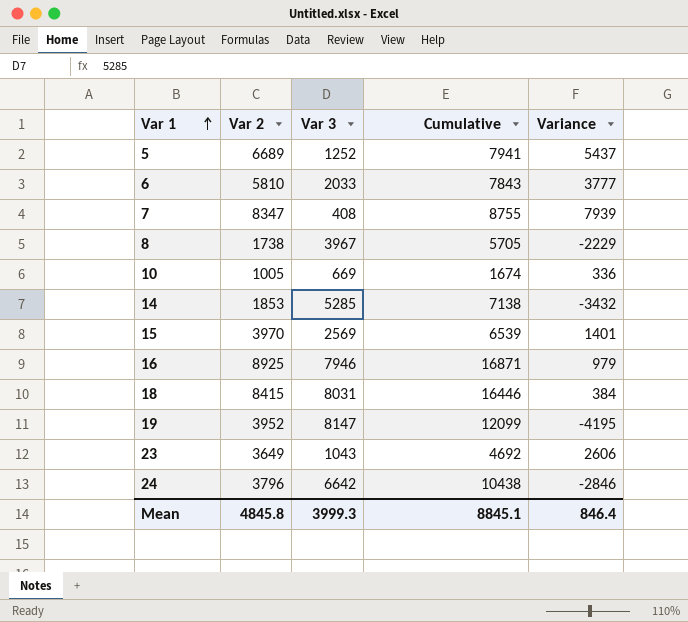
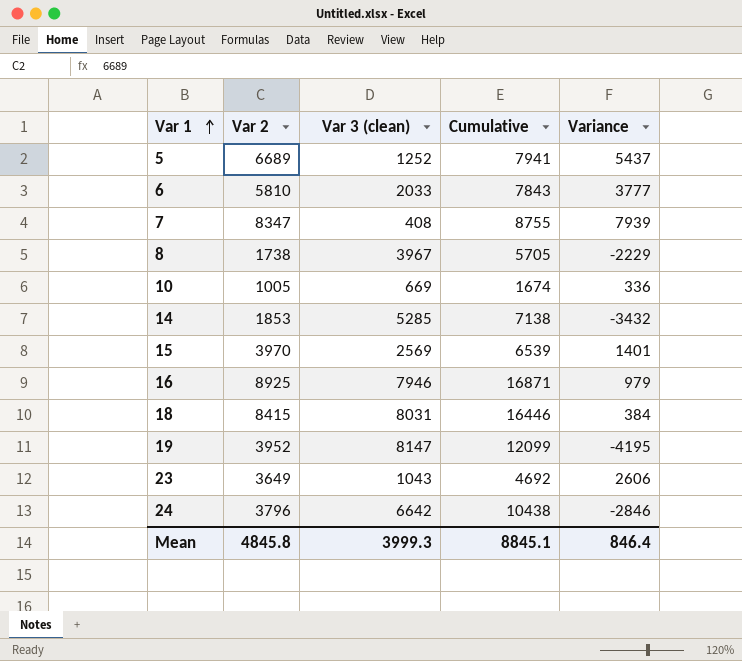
column name: Var 3 -> Var 3 (clean)

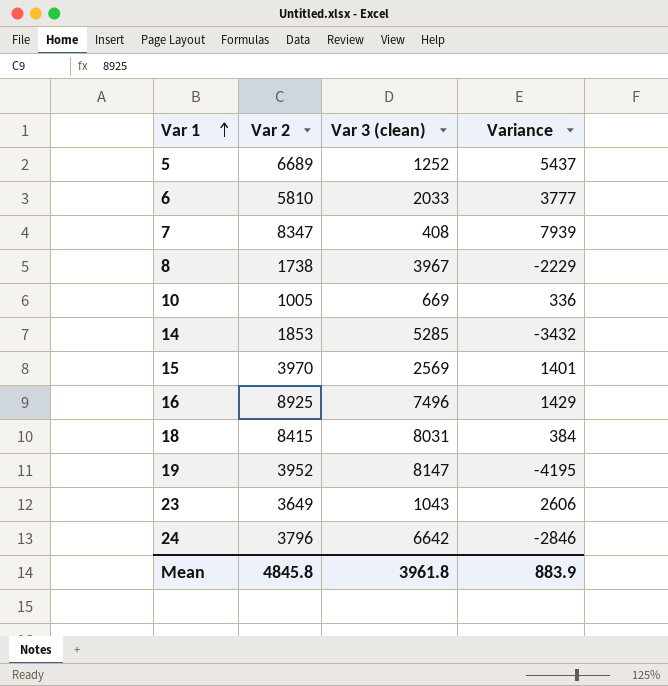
column Cumulative | formula: [Var 2] + [Var 3 (clean)] -> none
16 | Var 3 (clean): 7946 -> 7496
16 | Variance: 979 -> 1429
Mean | Var 3 (clean): 3999.3 -> 3961.8
Mean | Variance: 846.4 -> 883.9

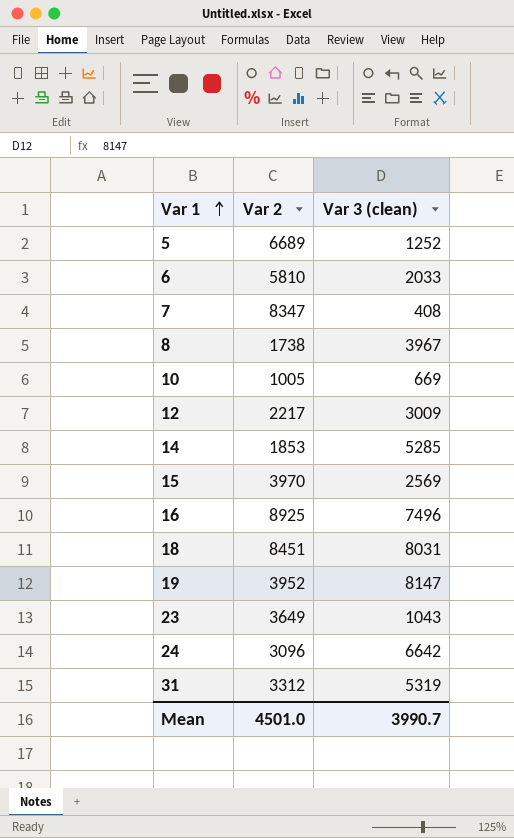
column Variance | formula: [Var 2] - [Var 3 (clean)] -> none
row 12: none -> 2217 | 3009
18 | Var 2: 8415 -> 8451
24 | Var 2: 3796 -> 3096
row 31: none -> 3312 | 5319
Mean | Var 2: 4845.8 -> 4501.0
Mean | Var 3 (clean): 3961.8 -> 3990.7

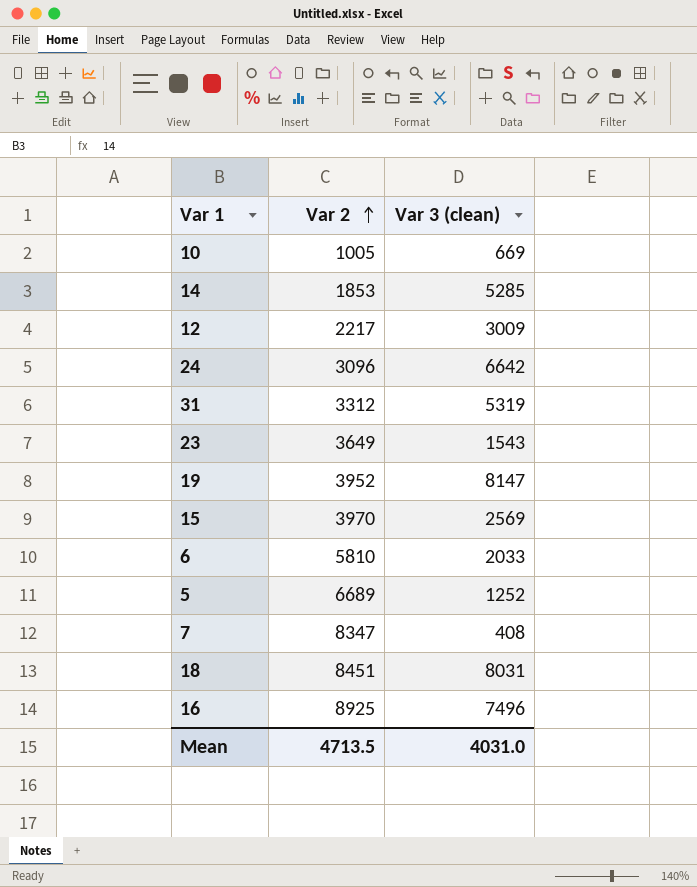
row order: Var 1 ascending -> Var 2 ascending
row 8: 1738 | 3967 -> none
23 | Var 3 (clean): 1043 -> 1543
Mean | Var 2: 4501.0 -> 4713.5
Mean | Var 3 (clean): 3990.7 -> 4031.0

